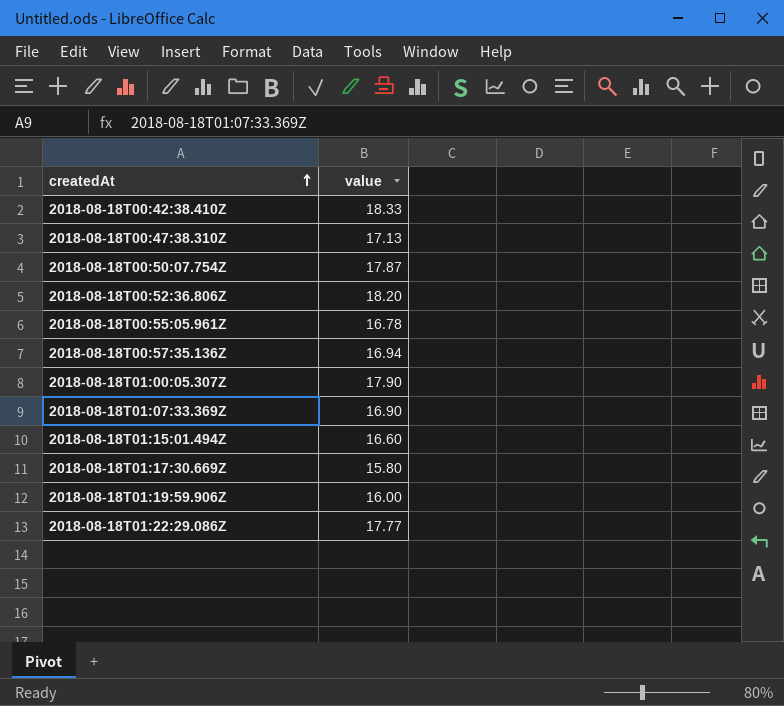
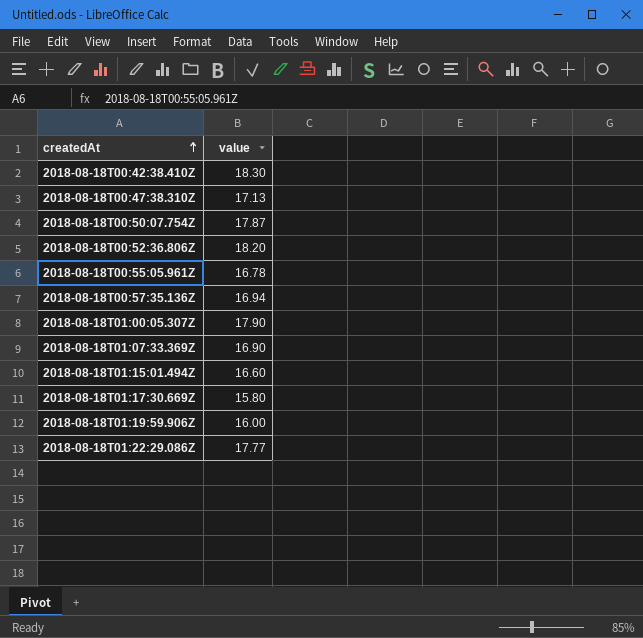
2018-08-18T00:42:38.410Z | value: 18.33 -> 18.30

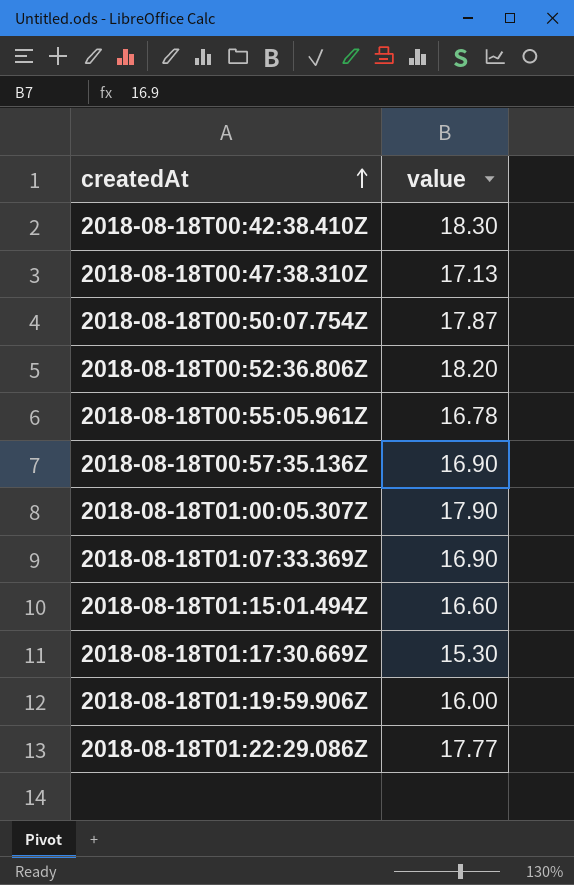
2018-08-18T00:57:35.136Z | value: 16.94 -> 16.90
2018-08-18T01:17:30.669Z | value: 15.80 -> 15.30

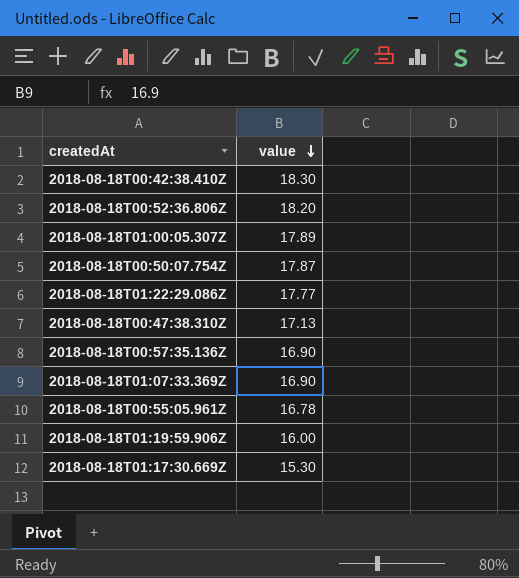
row order: createdAt ascending -> value descending
row 2018-08-18T01:15:01.494Z: 16.60 -> none
2018-08-18T01:00:05.307Z | value: 17.90 -> 17.89

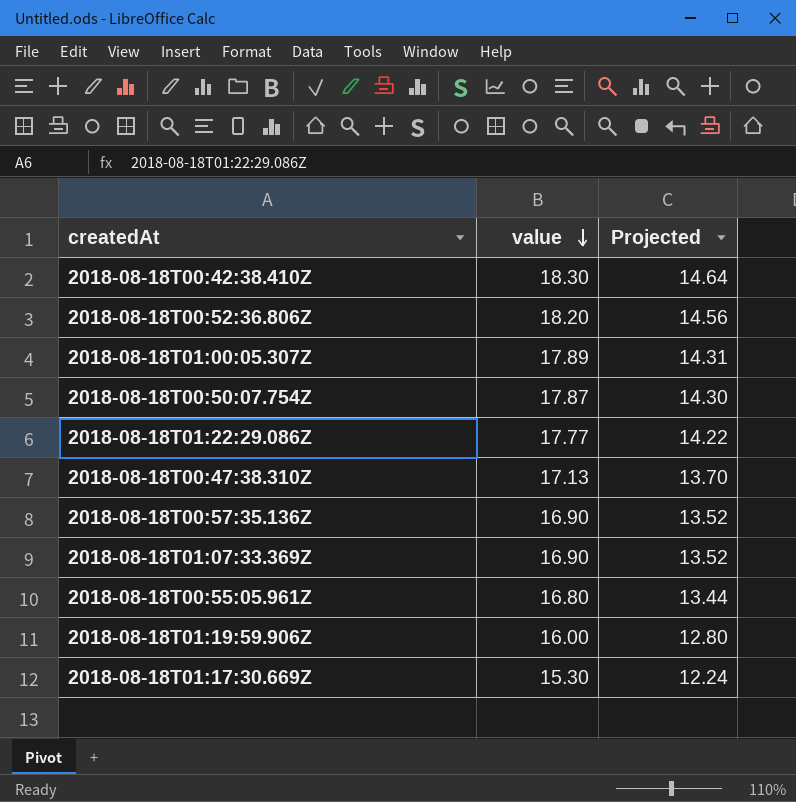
column Projected | formula: none -> [value] * 0.8
2018-08-18T00:55:05.961Z | value: 16.78 -> 16.80

